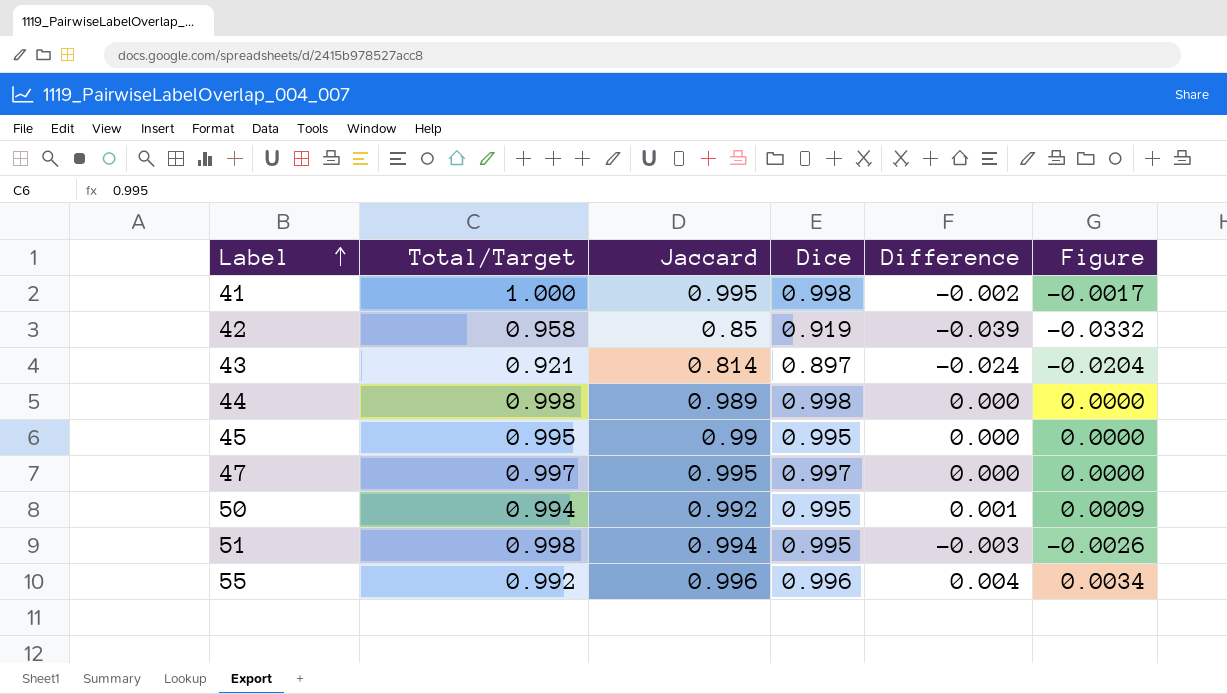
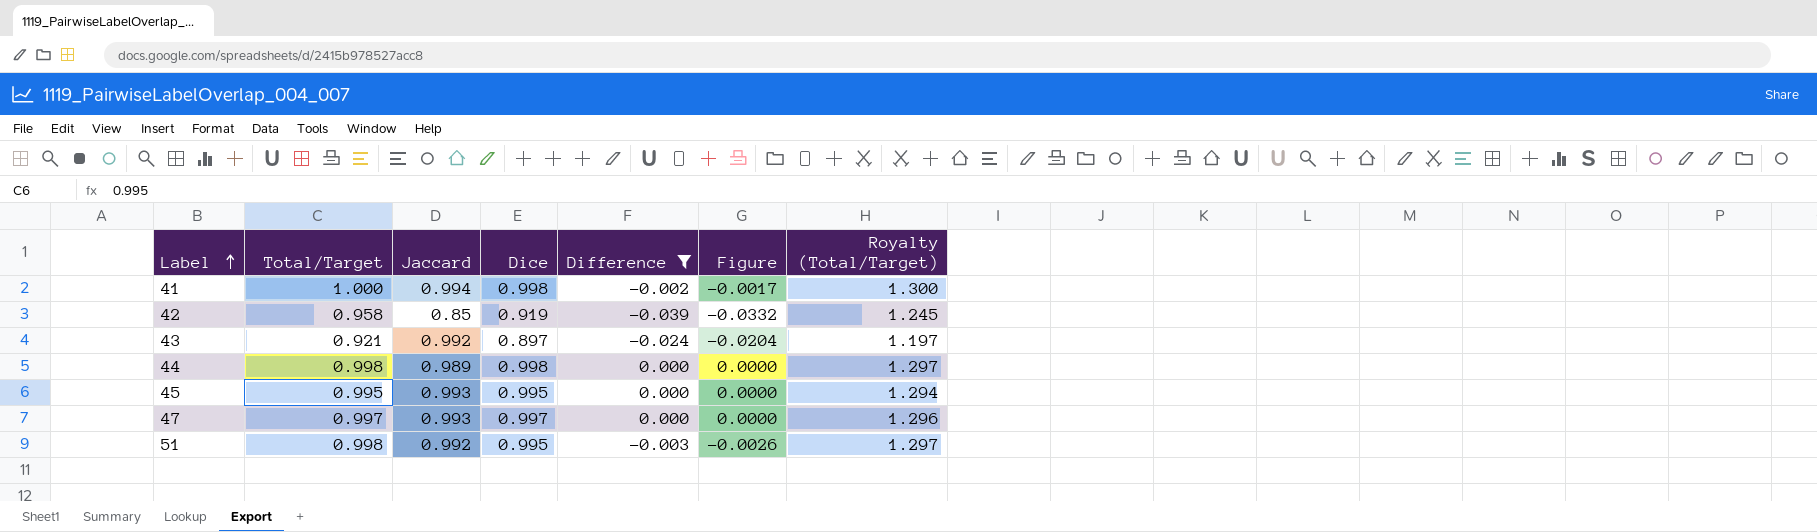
filter: none -> Difference <= 0.000
column Royalty (Total/Target) | formula: none -> [Total/Target] * 1.3
41 | Jaccard: 0.995 -> 0.994
43 | Jaccard: 0.814 -> 0.992
45 | Jaccard: 0.99 -> 0.993
47 | Jaccard: 0.995 -> 0.993
51 | Jaccard: 0.994 -> 0.992

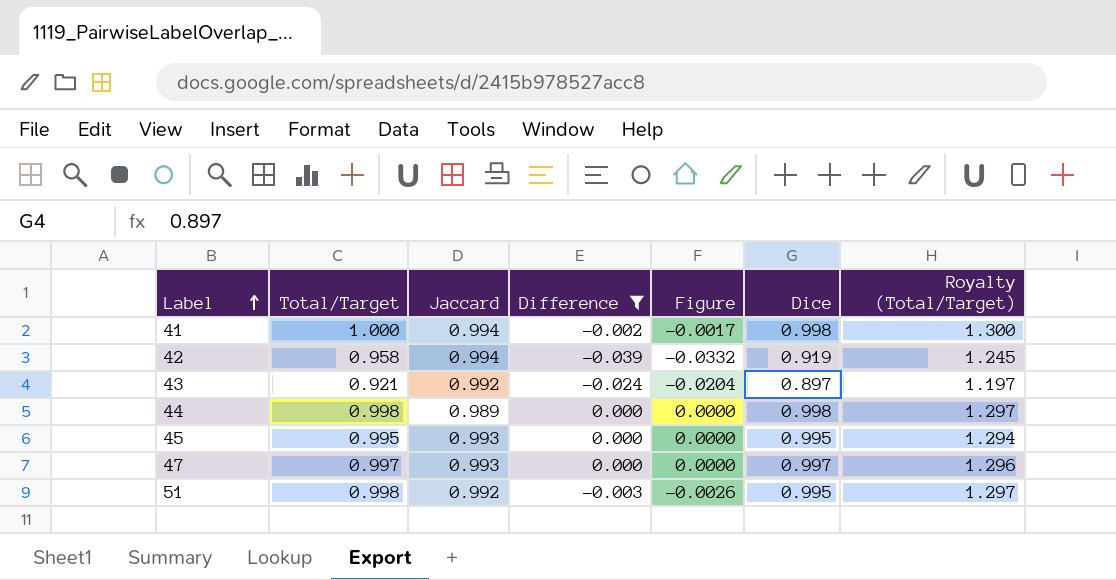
column Dice | position: 4 -> 6
42 | Jaccard: 0.85 -> 0.994

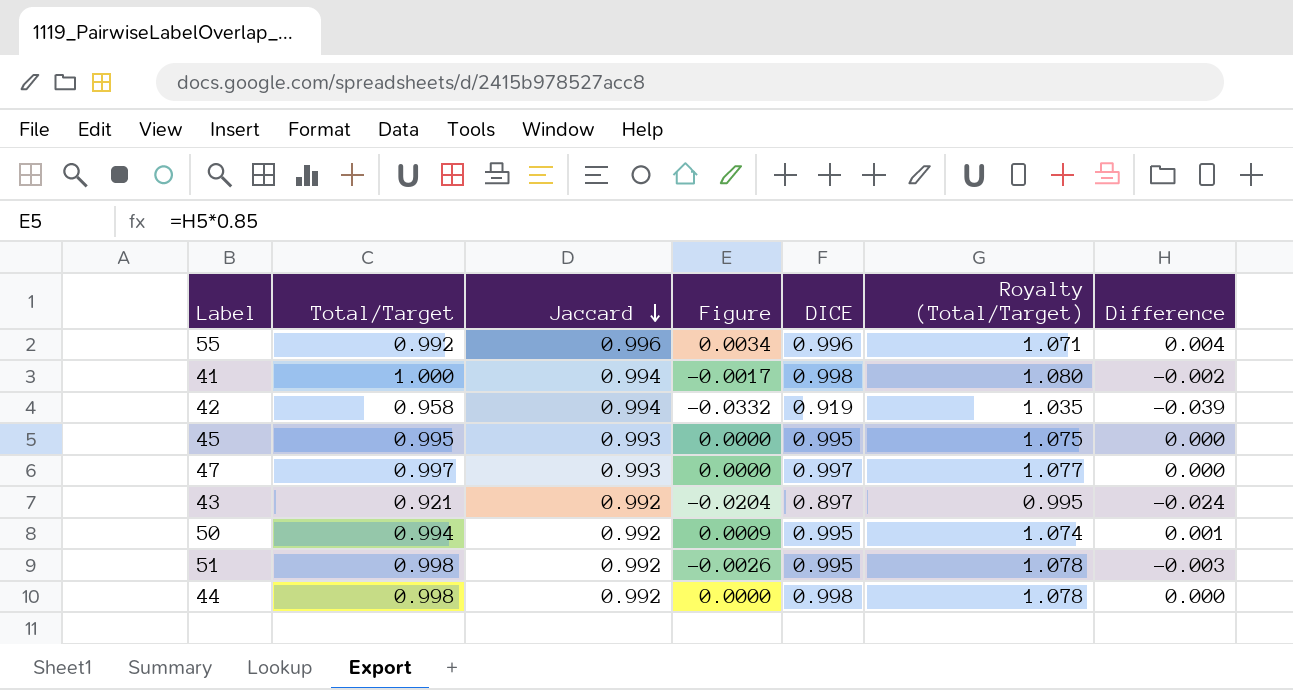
filter: Difference <= 0.000 -> none
row order: Label ascending -> Jaccard descending
column name: Dice -> DICE
column Royalty (Total/Target) | formula: [Total/Target] * 1.3 -> [Total/Target] * 1.08
column Difference | position: 4 -> 7
44 | Jaccard: 0.989 -> 0.992

